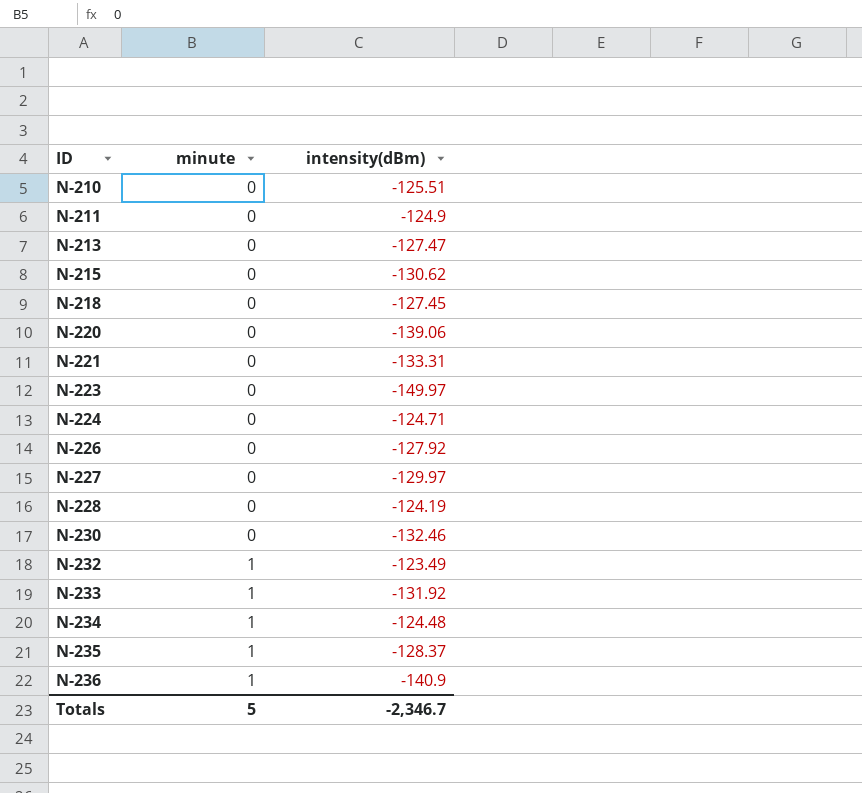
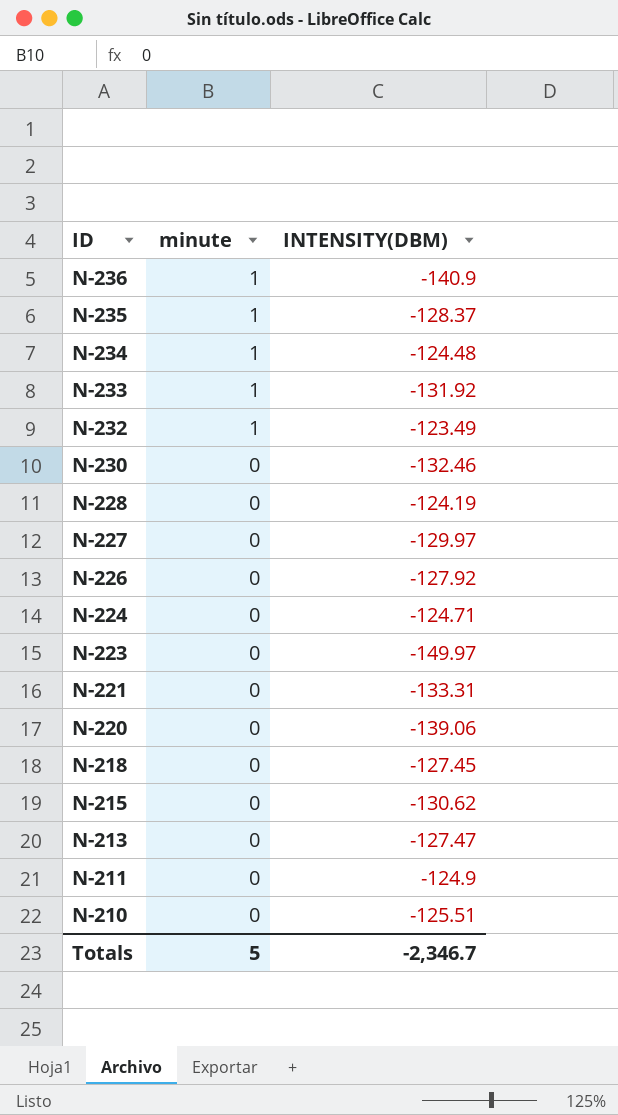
row order: ID ascending -> ID descending
column name: intensity(dBm) -> INTENSITY(DBM)

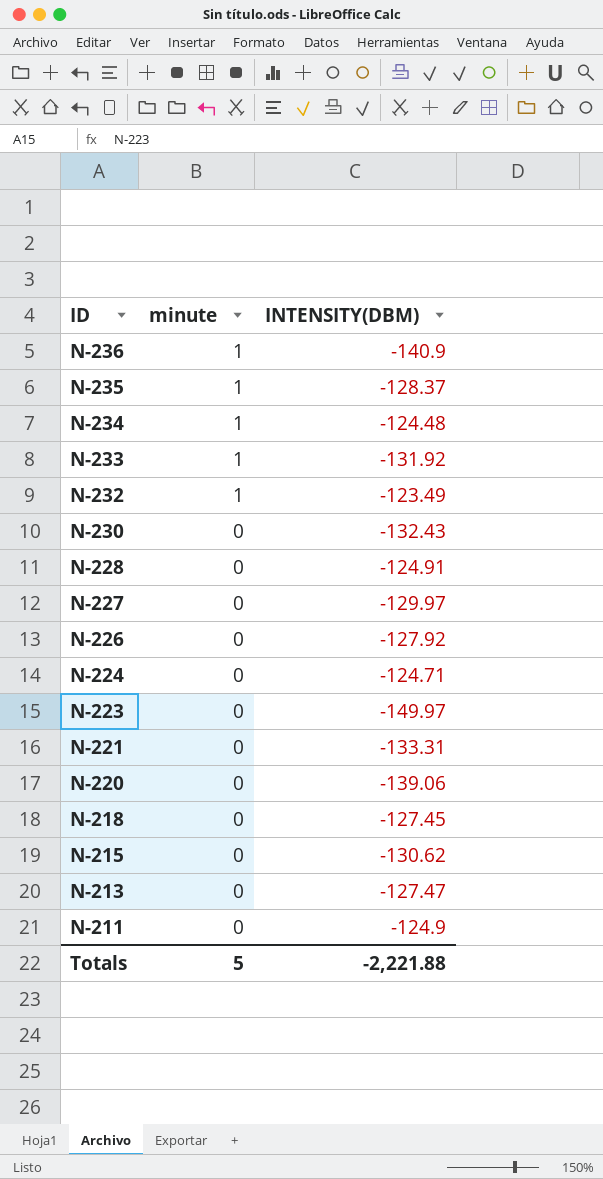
row N-210: 0 | -125.51 -> none
N-230 | INTENSITY(DBM): -132.46 -> -132.43
N-228 | INTENSITY(DBM): -124.19 -> -124.91
Totals | INTENSITY(DBM): -2,346.7 -> -2,221.88

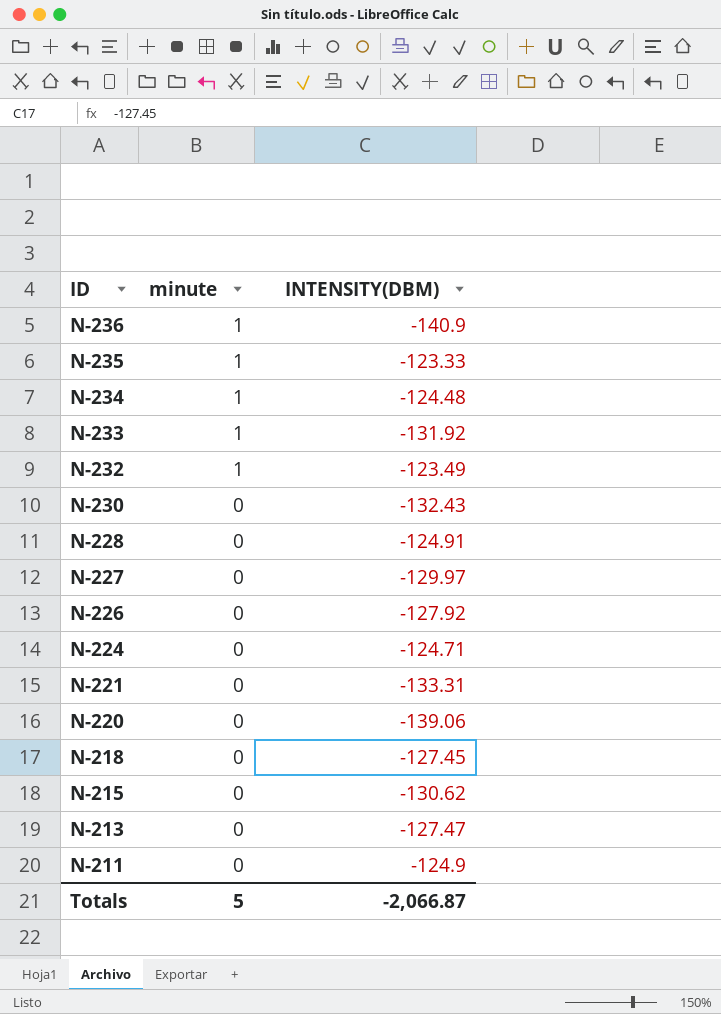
row N-223: 0 | -149.97 -> none
N-235 | INTENSITY(DBM): -128.37 -> -123.33
Totals | INTENSITY(DBM): -2,221.88 -> -2,066.87

